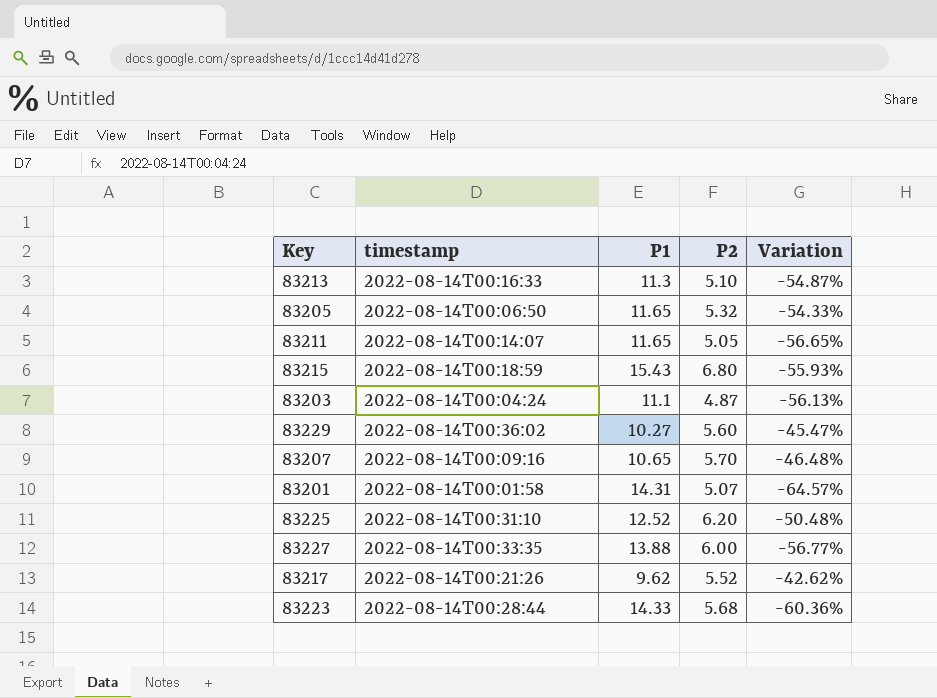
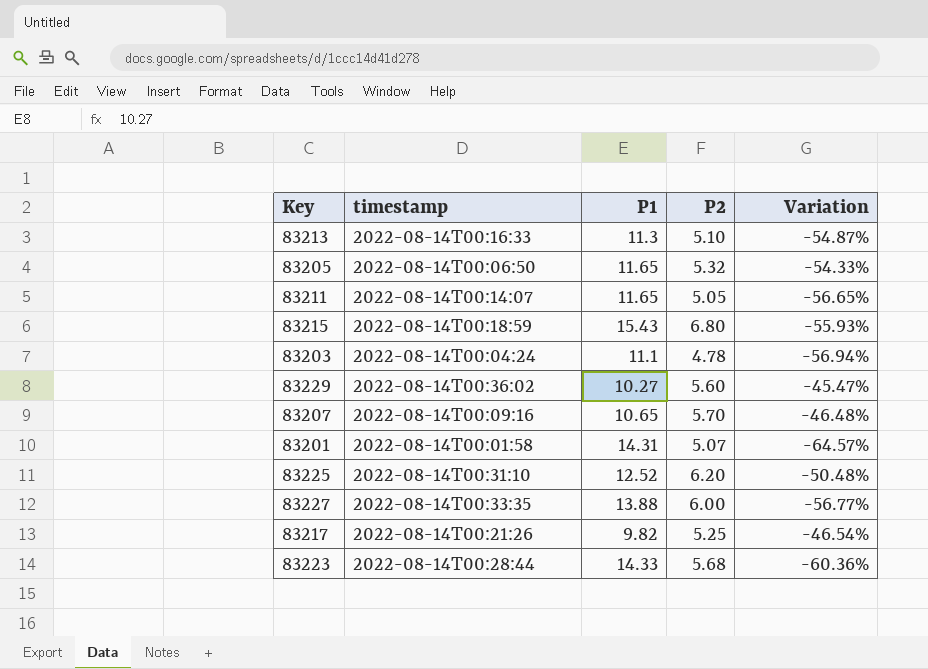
83203 | P2: 4.87 -> 4.78
83203 | Variation: -56.13% -> -56.94%
83217 | P1: 9.62 -> 9.82
83217 | P2: 5.52 -> 5.25
83217 | Variation: -42.62% -> -46.54%

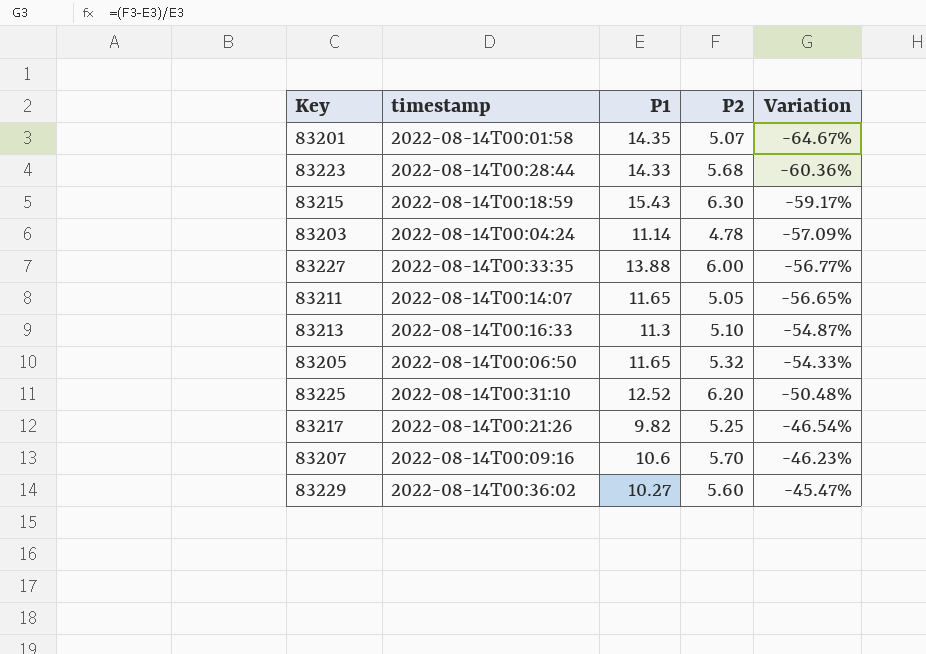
row order: none -> Variation ascending
83201 | P1: 14.31 -> 14.35
83201 | Variation: -64.57% -> -64.67%
83215 | P2: 6.80 -> 6.30
83215 | Variation: -55.93% -> -59.17%
83203 | P1: 11.1 -> 11.14
83203 | Variation: -56.94% -> -57.09%
83207 | P1: 10.65 -> 10.6
83207 | Variation: -46.48% -> -46.23%

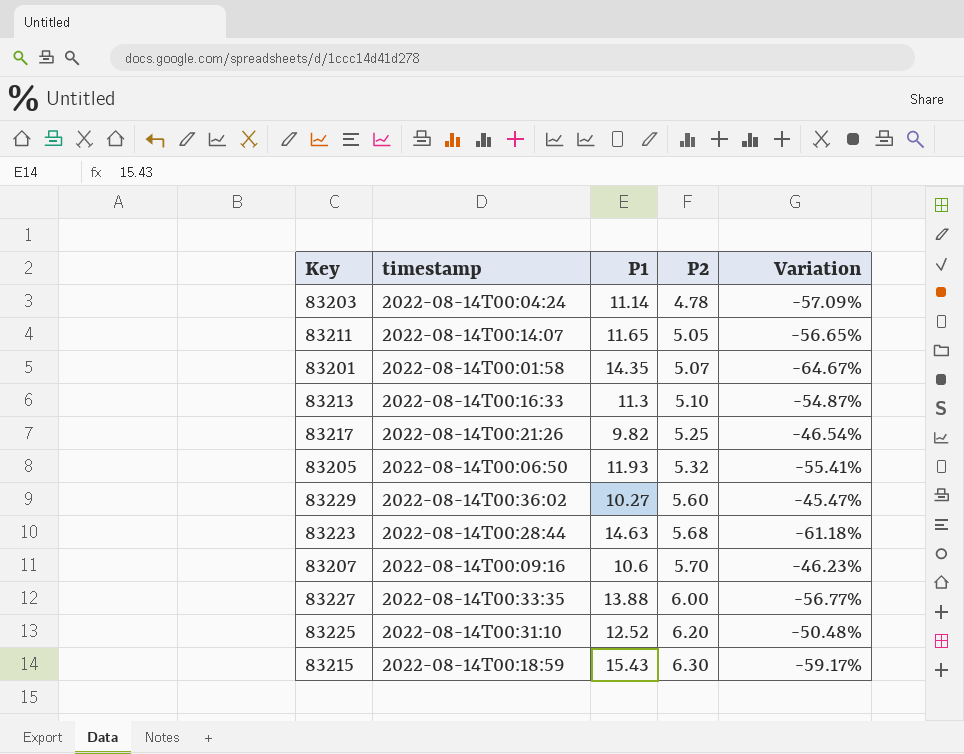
row order: Variation ascending -> P2 ascending
83205 | P1: 11.65 -> 11.93
83205 | Variation: -54.33% -> -55.41%
83223 | P1: 14.33 -> 14.63
83223 | Variation: -60.36% -> -61.18%

